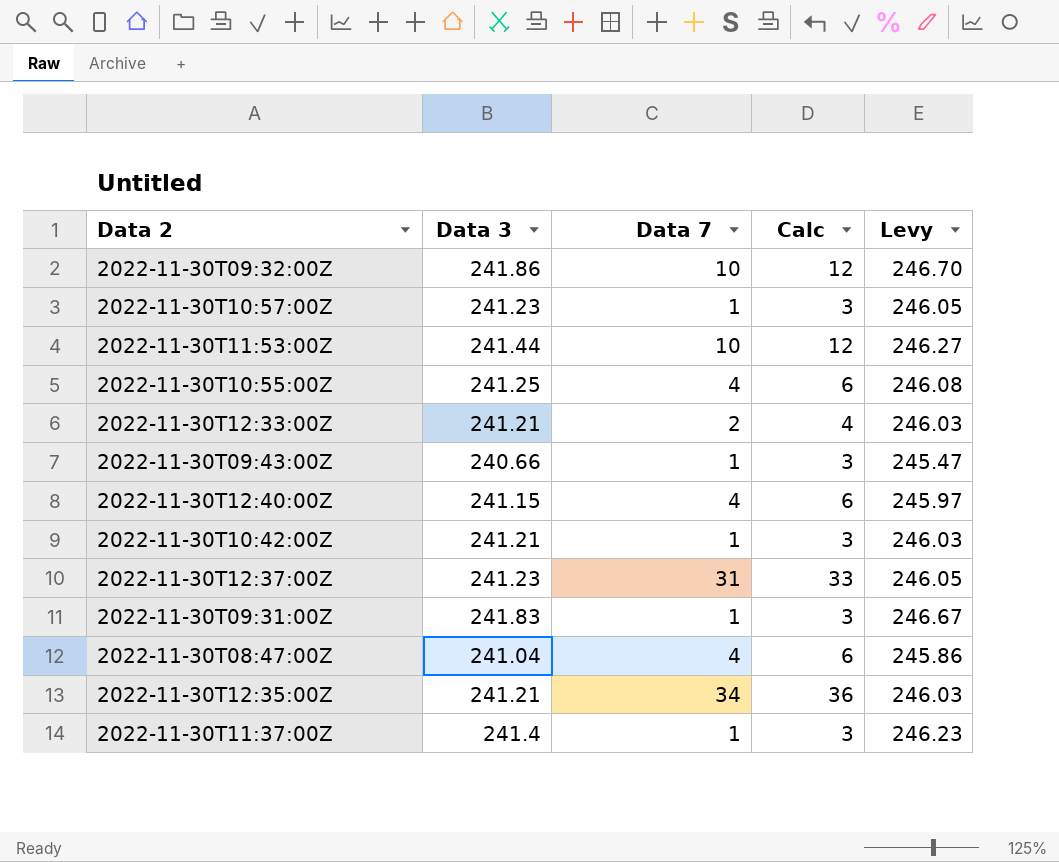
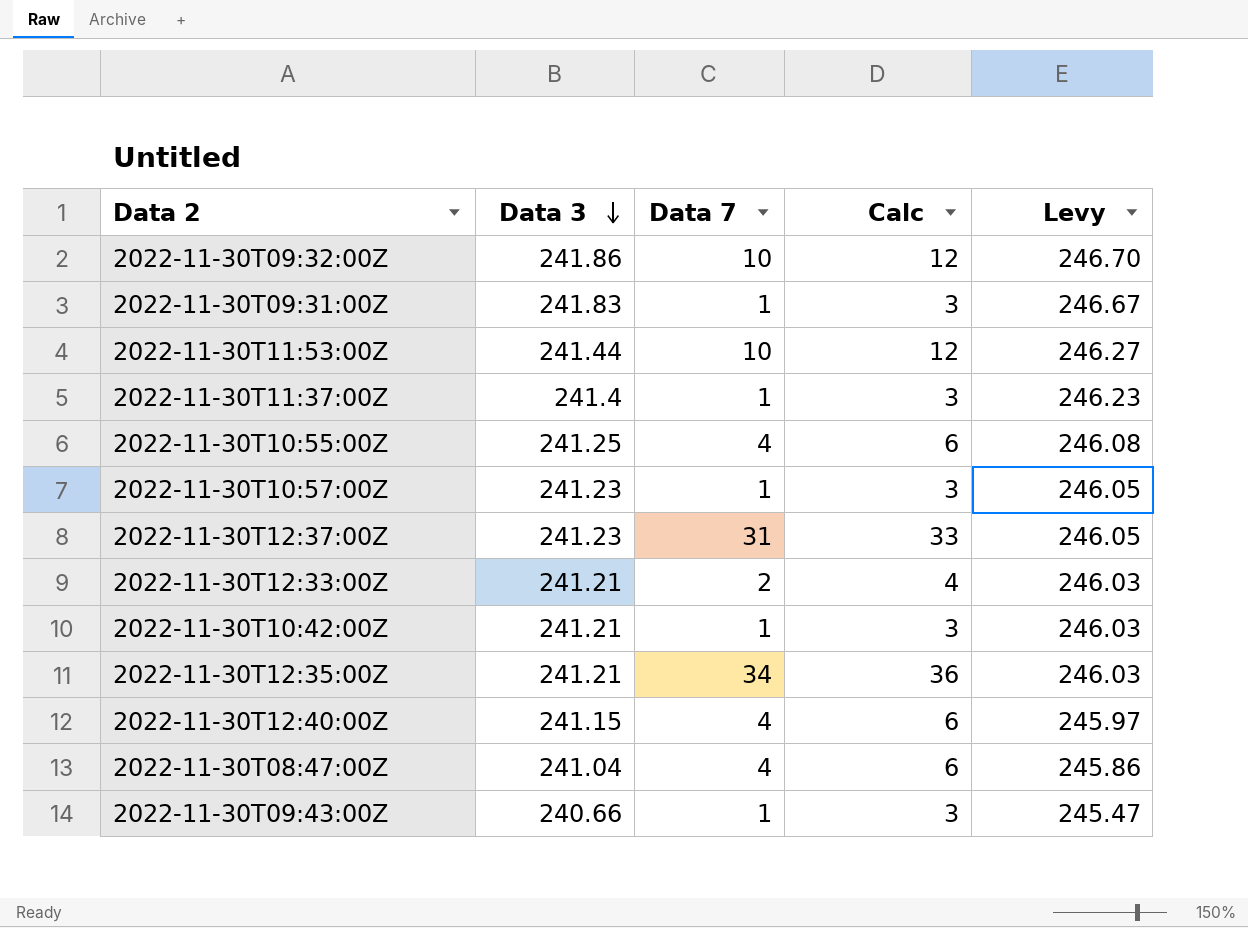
row order: none -> Data 3 descending

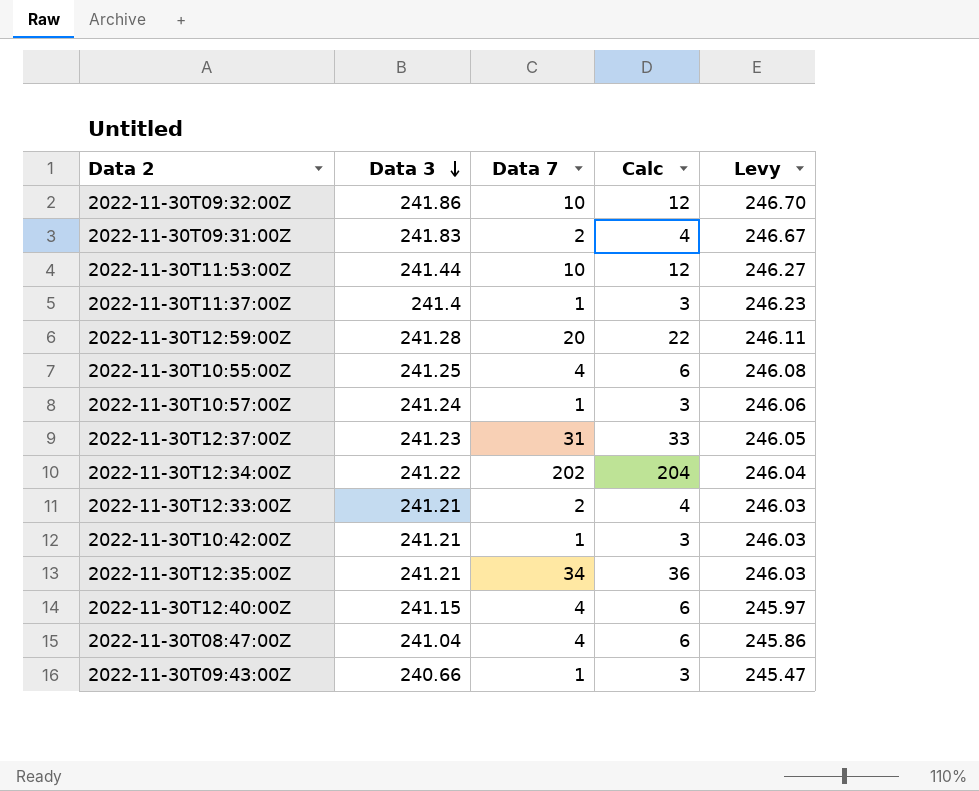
2022-11-30T09:31:00Z | Data 7: 1 -> 2
2022-11-30T09:31:00Z | Calc: 3 -> 4
row 2022-11-30T12:59:00Z: none -> 241.28 | 20 | 22 | 246.11
2022-11-30T10:57:00Z | Data 3: 241.23 -> 241.24
2022-11-30T10:57:00Z | Levy: 246.05 -> 246.06
row 2022-11-30T12:34:00Z: none -> 241.22 | 202 | 204 | 246.04

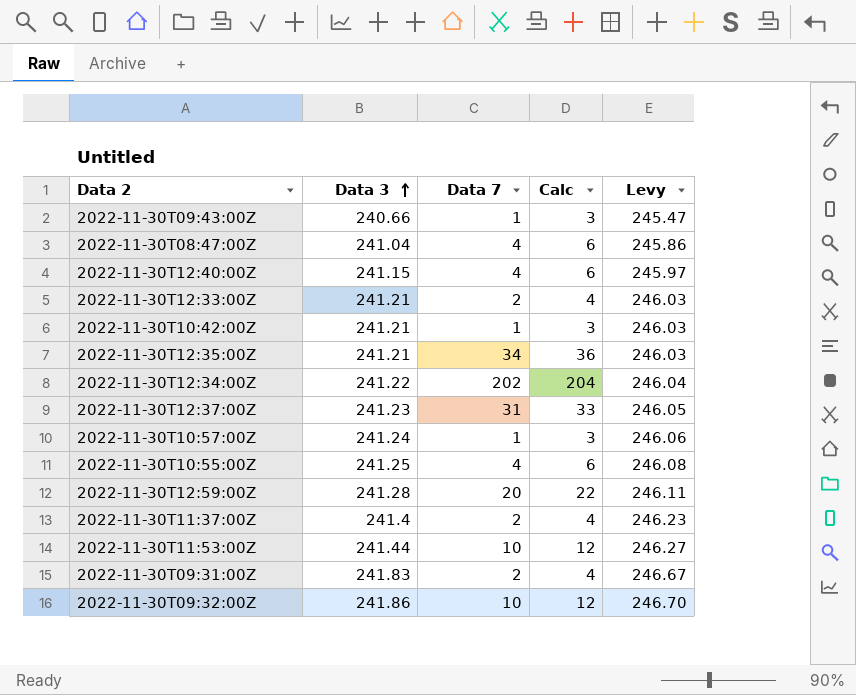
row order: Data 3 descending -> Data 3 ascending
2022-11-30T11:37:00Z | Data 7: 1 -> 2
2022-11-30T11:37:00Z | Calc: 3 -> 4

